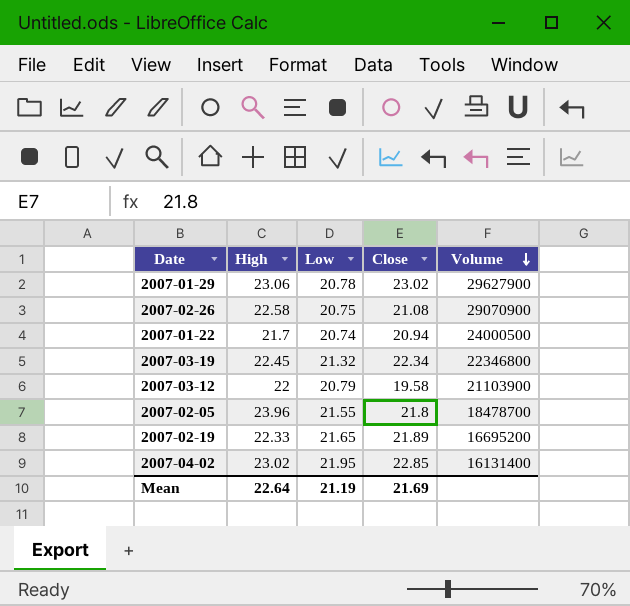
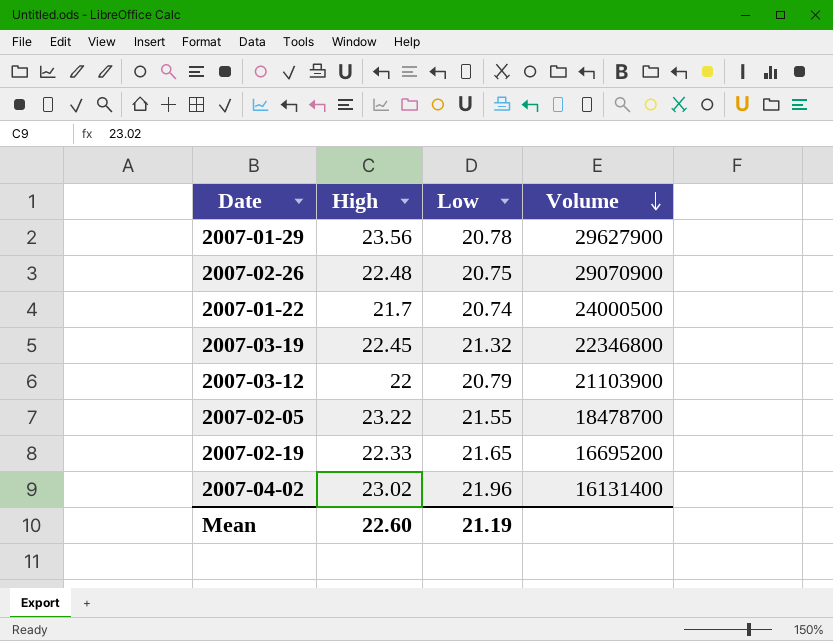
column Close | position: 4 -> none
2007-01-29 | High: 23.06 -> 23.56
2007-02-26 | High: 22.58 -> 22.48
2007-02-05 | High: 23.96 -> 23.22
2007-04-02 | Low: 21.95 -> 21.96
Mean | High: 22.64 -> 22.60

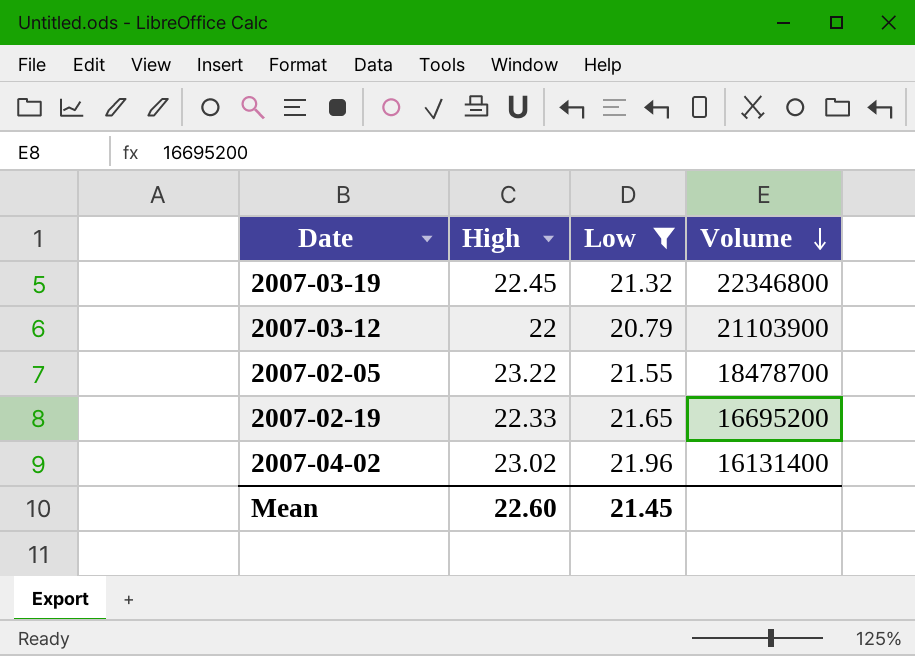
filter: none -> Low >= 20.79
Mean | Low: 21.19 -> 21.45

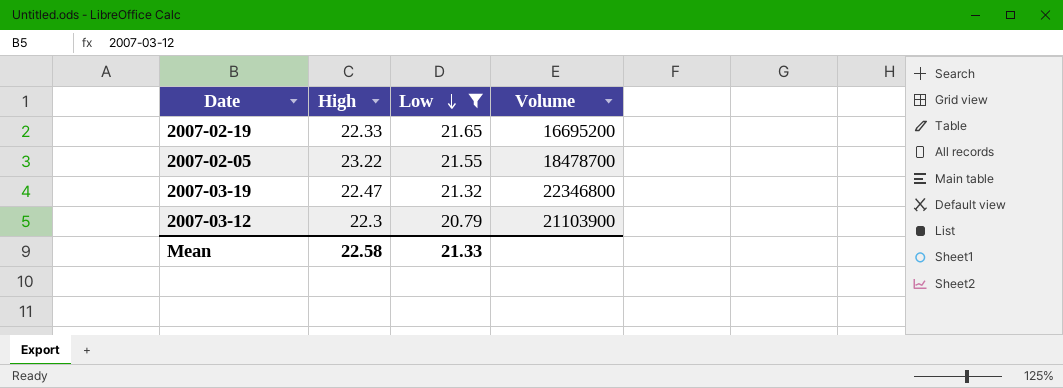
row order: Volume descending -> Low descending
row 2007-04-02: 23.02 | 21.96 | 16131400 -> none
2007-03-19 | High: 22.45 -> 22.47
2007-03-12 | High: 22 -> 22.3
Mean | High: 22.60 -> 22.58
Mean | Low: 21.45 -> 21.33

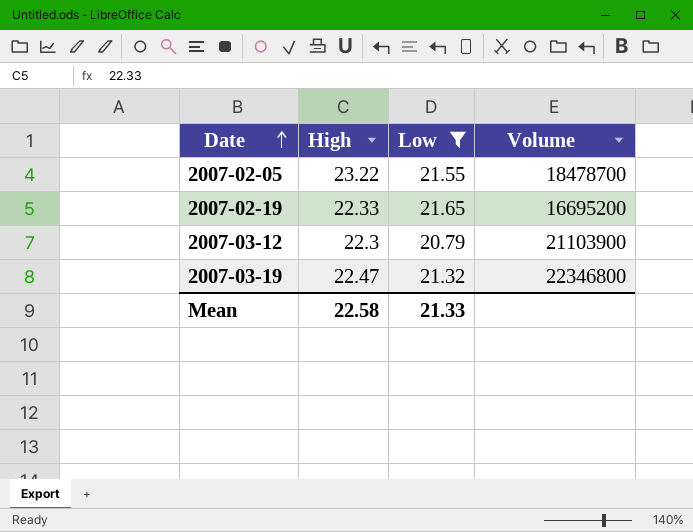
row order: Low descending -> Date ascending

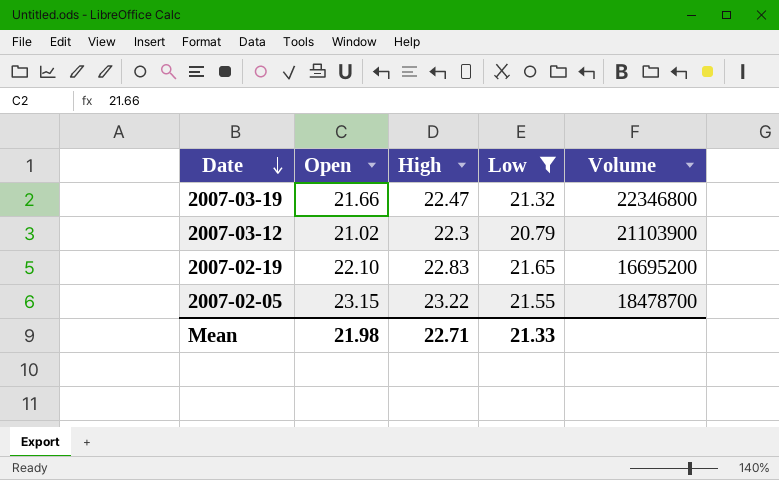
row order: Date ascending -> Date descending
column Open | position: none -> 2
2007-02-19 | High: 22.33 -> 22.83
Mean | High: 22.58 -> 22.71

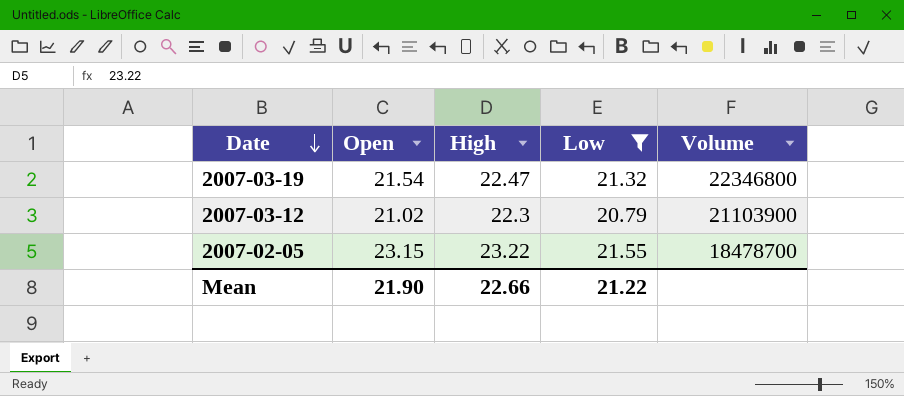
row 2007-02-19: 22.10 | 22.83 | 21.65 | 16695200 -> none
2007-03-19 | Open: 21.66 -> 21.54
Mean | Open: 21.98 -> 21.90
Mean | High: 22.71 -> 22.66
Mean | Low: 21.33 -> 21.22

